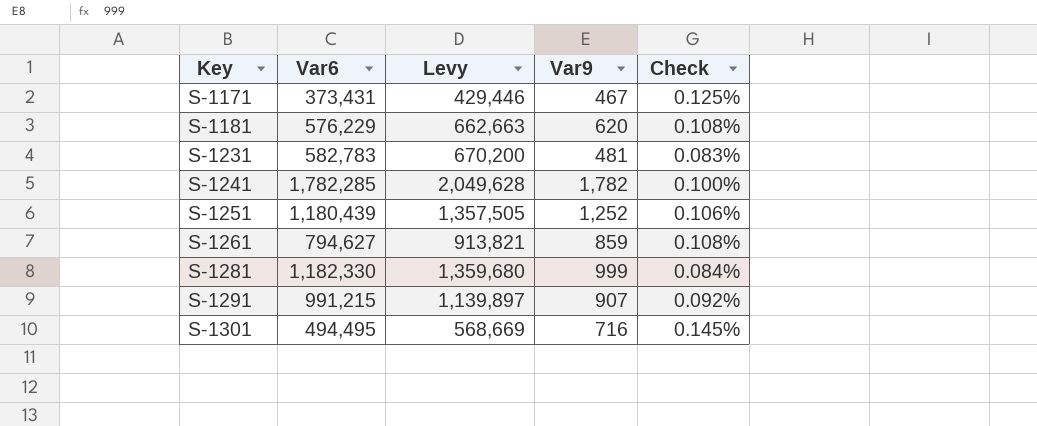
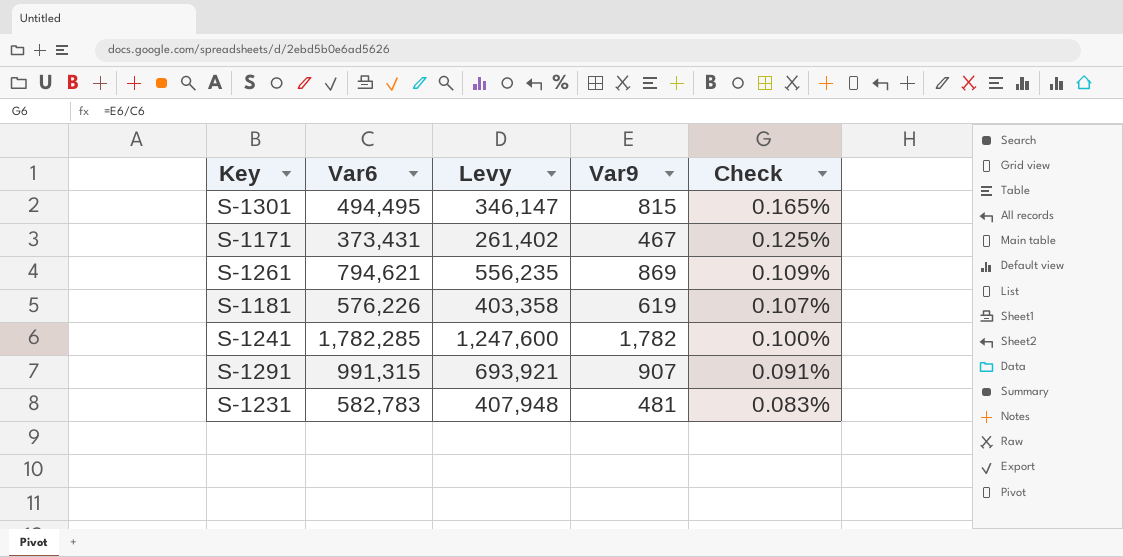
row order: Key ascending -> Check descending
column Levy | formula: [Var6] * 1.15 -> [Var6] * 0.7
row S-1251: 1,180,439 | 1,357,505 | 1,252 | 0.106% -> none
row S-1281: 1,182,330 | 1,359,680 | 999 | 0.084% -> none
S-1301 | Var9: 716 -> 815
S-1301 | Check: 0.145% -> 0.165%
S-1261 | Var6: 794,627 -> 794,621
S-1261 | Var9: 859 -> 869
S-1261 | Check: 0.108% -> 0.109%
S-1181 | Var6: 576,229 -> 576,226
S-1181 | Var9: 620 -> 619
S-1181 | Check: 0.108% -> 0.107%
S-1291 | Var6: 991,215 -> 991,315
S-1291 | Check: 0.092% -> 0.091%

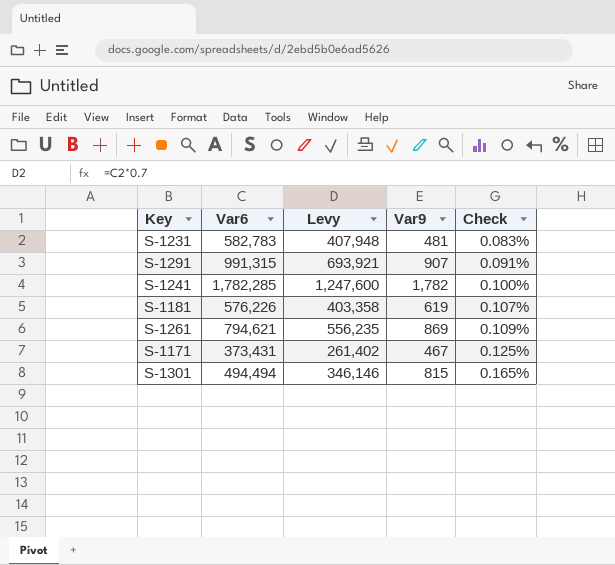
row order: Check descending -> Check ascending
S-1301 | Var6: 494,495 -> 494,494
S-1301 | Levy: 346,147 -> 346,146

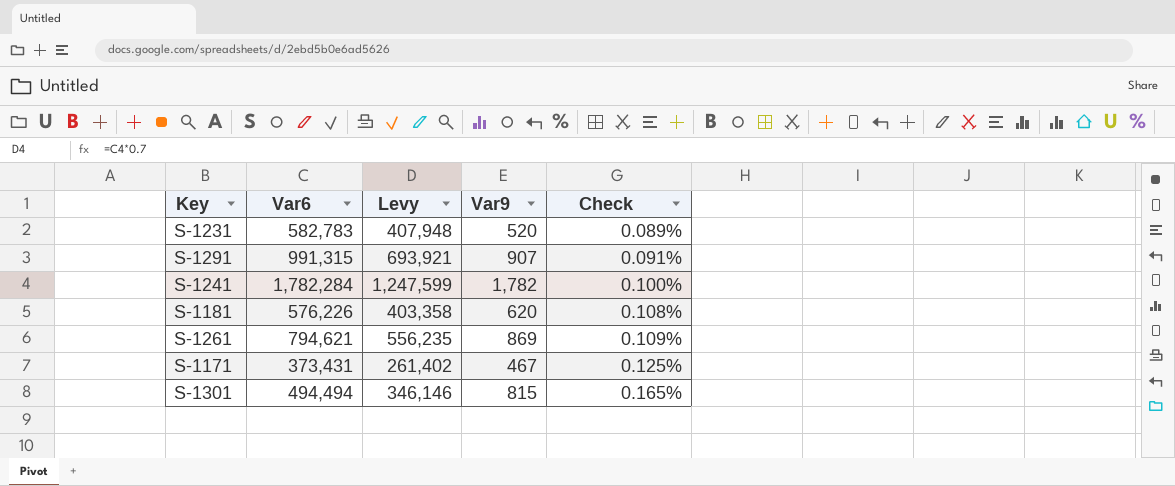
S-1231 | Var9: 481 -> 520
S-1231 | Check: 0.083% -> 0.089%
S-1241 | Var6: 1,782,285 -> 1,782,284
S-1241 | Levy: 1,247,600 -> 1,247,599
S-1181 | Var9: 619 -> 620
S-1181 | Check: 0.107% -> 0.108%

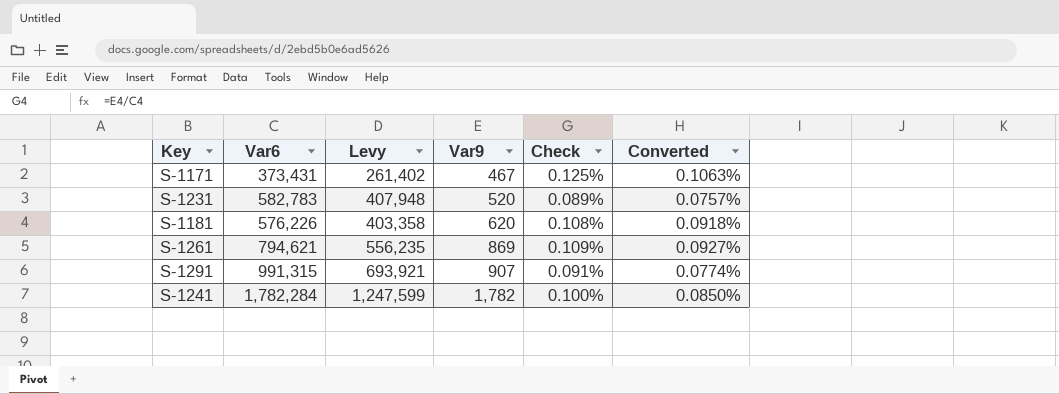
row order: Check ascending -> Var9 ascending
column Converted | formula: none -> [Check] * 0.85
row S-1301: 494,494 | 346,146 | 815 | 0.165% -> none

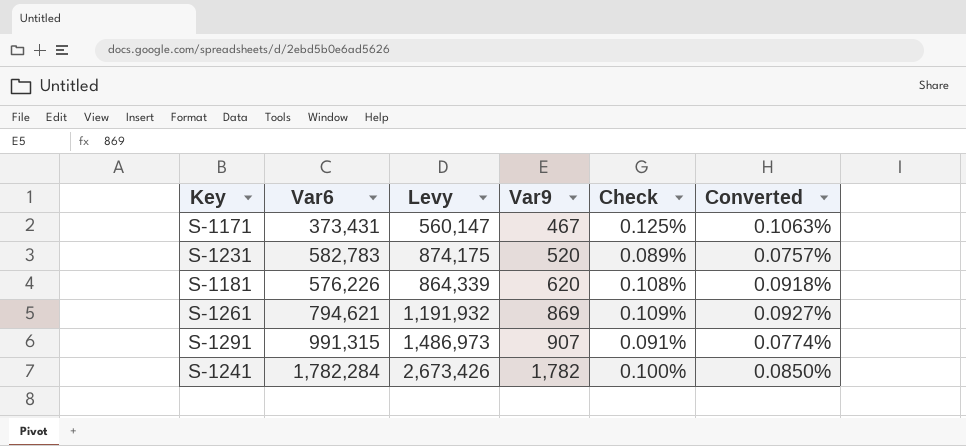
column Levy | formula: [Var6] * 0.7 -> [Var6] * 1.5

